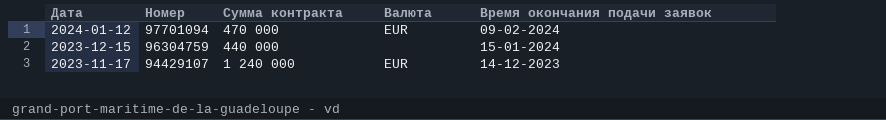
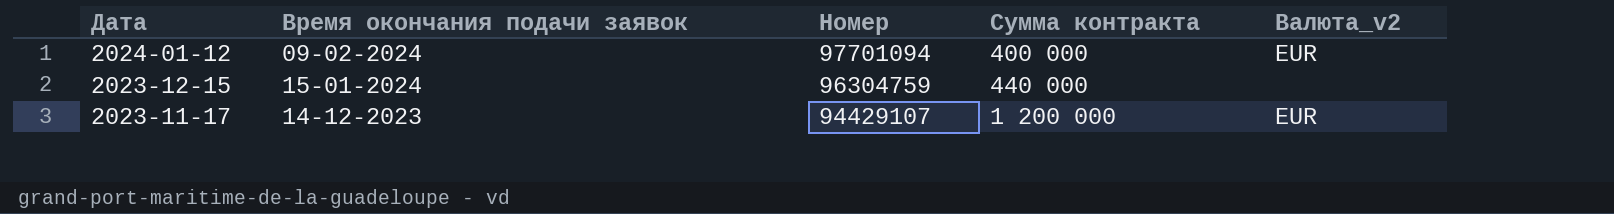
column Время окончания подачи заявок | position: 5 -> 2
column name: Валюта -> Валюта_v2
2024-01-12 | Сумма контракта: 470 000 -> 400 000
2023-11-17 | Сумма контракта: 1 240 000 -> 1 200 000

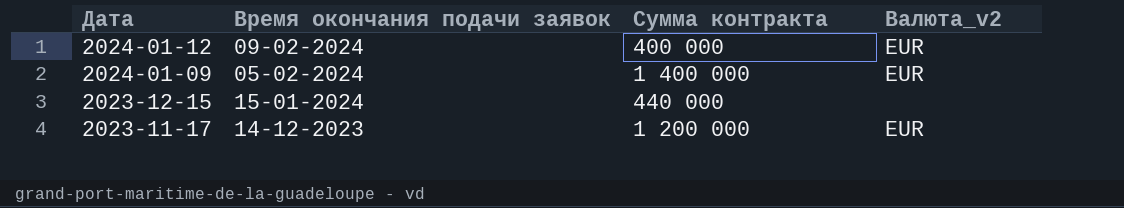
column Номер | position: 3 -> none
row 2024-01-09: none -> 05-02-2024 | 1 400 000 | EUR

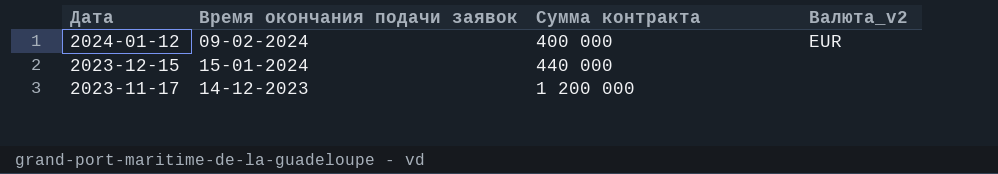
row 2024-01-09: 05-02-2024 | 1 400 000 | EUR -> none
2023-11-17 | Валюта_v2: EUR -> none

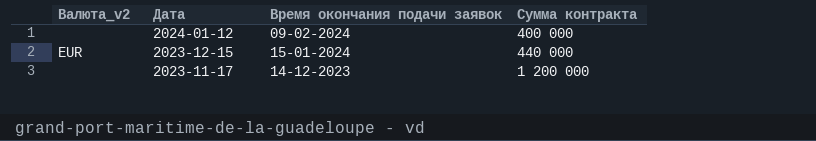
column Валюта_v2 | position: 4 -> 1
2024-01-12 | Валюта_v2: EUR -> none
2023-12-15 | Валюта_v2: none -> EUR

